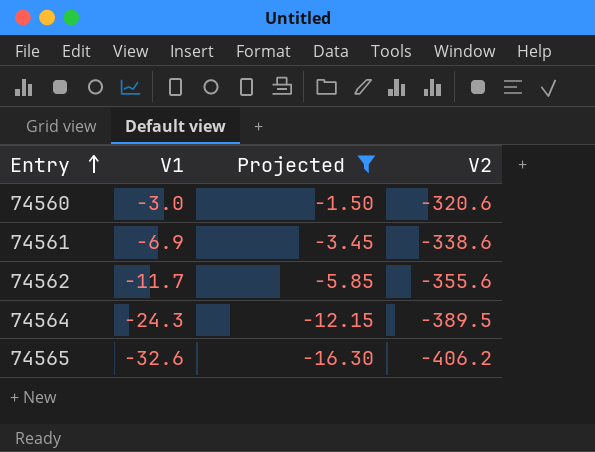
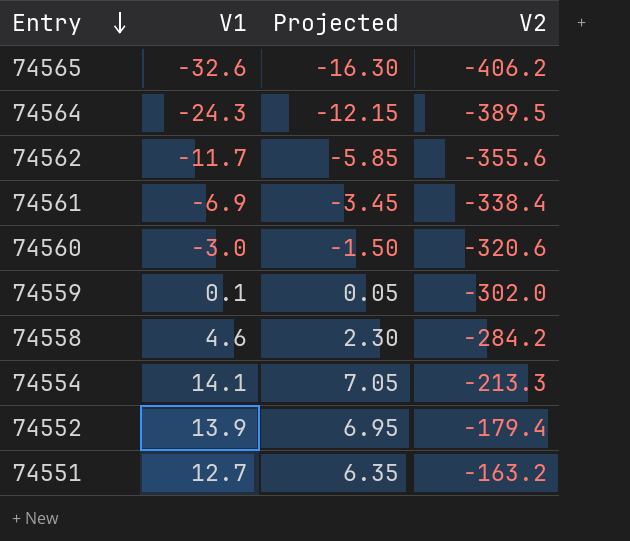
filter: Projected <= -1.50 -> none
row order: Entry ascending -> Entry descending
74561 | V2: -338.6 -> -338.4

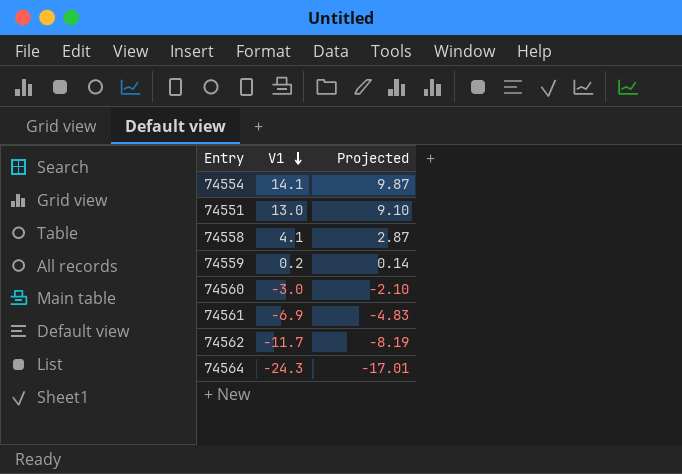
row order: Entry descending -> V1 descending
column V2 | position: 4 -> none
column Projected | formula: [V1] * 0.5 -> [V1] * 0.7
row 74565: -32.6 | -16.30 | -406.2 -> none
row 74552: 13.9 | 6.95 | -179.4 -> none
74551 | V1: 12.7 -> 13.0
74558 | V1: 4.6 -> 4.1
74559 | V1: 0.1 -> 0.2

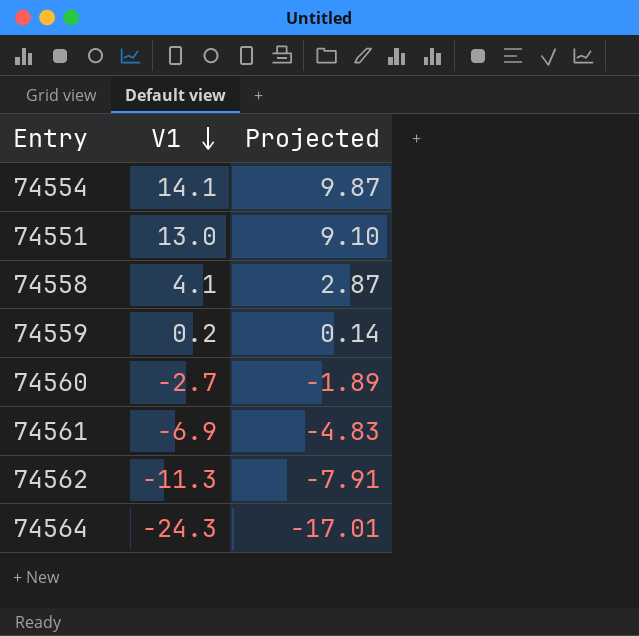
74560 | V1: -3.0 -> -2.7
74560 | Projected: -2.10 -> -1.89
74562 | V1: -11.7 -> -11.3
74562 | Projected: -8.19 -> -7.91

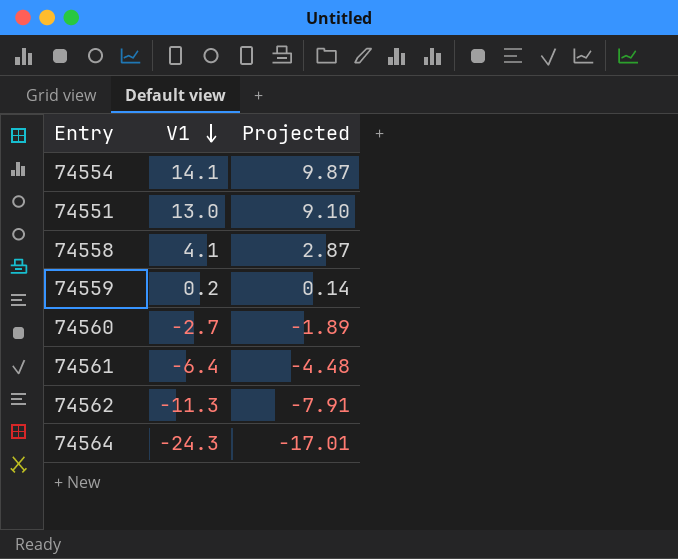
74561 | V1: -6.9 -> -6.4
74561 | Projected: -4.83 -> -4.48

